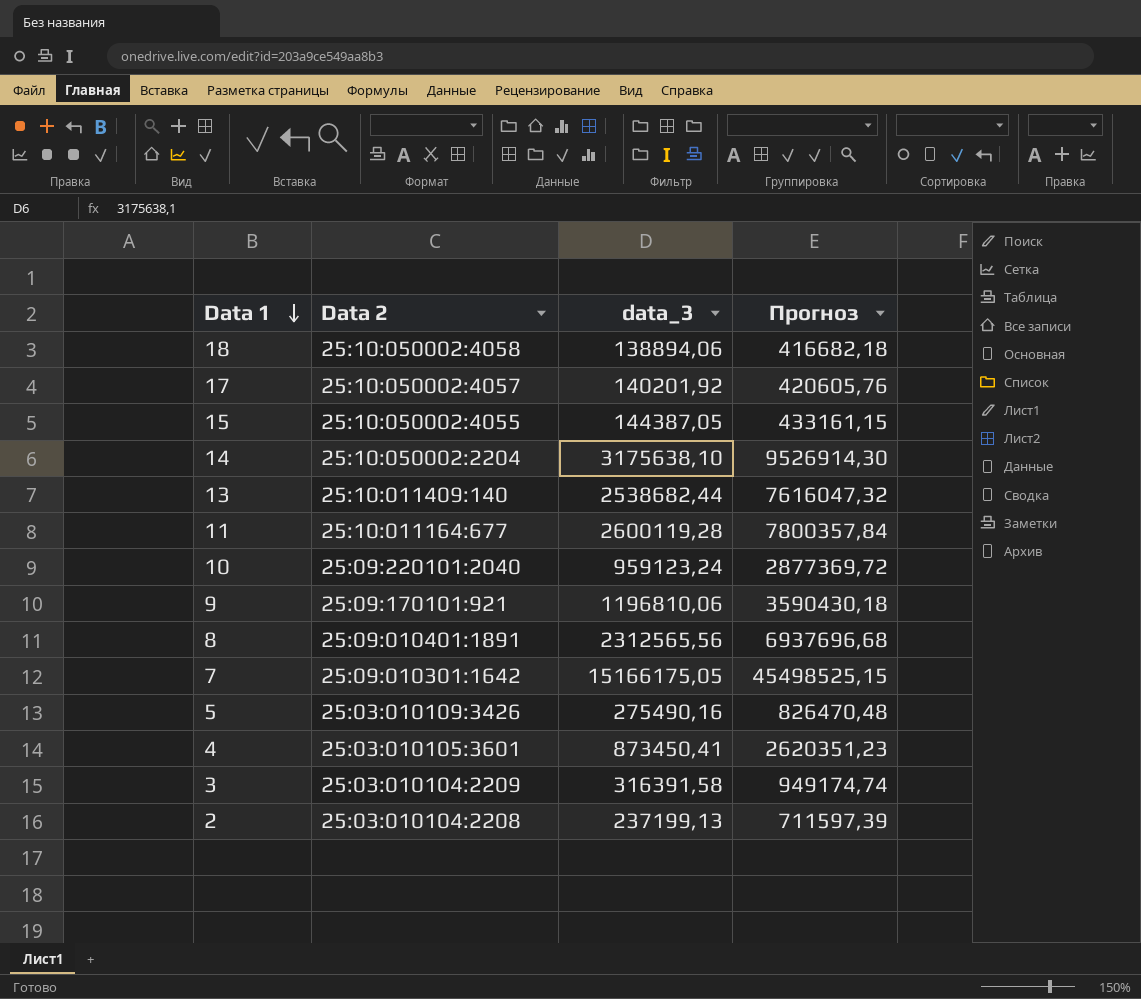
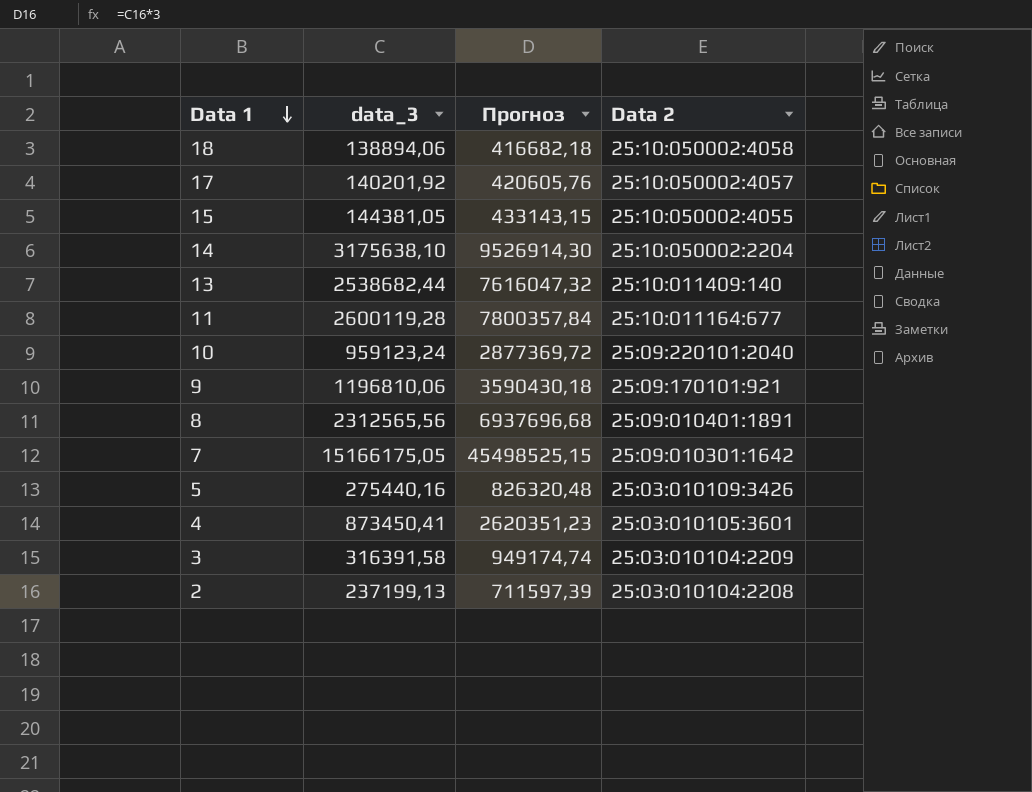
column Data 2 | position: 2 -> 4
15 | data_3: 144387,05 -> 144381,05
15 | Прогноз: 433161,15 -> 433143,15
5 | data_3: 275490,16 -> 275440,16
5 | Прогноз: 826470,48 -> 826320,48

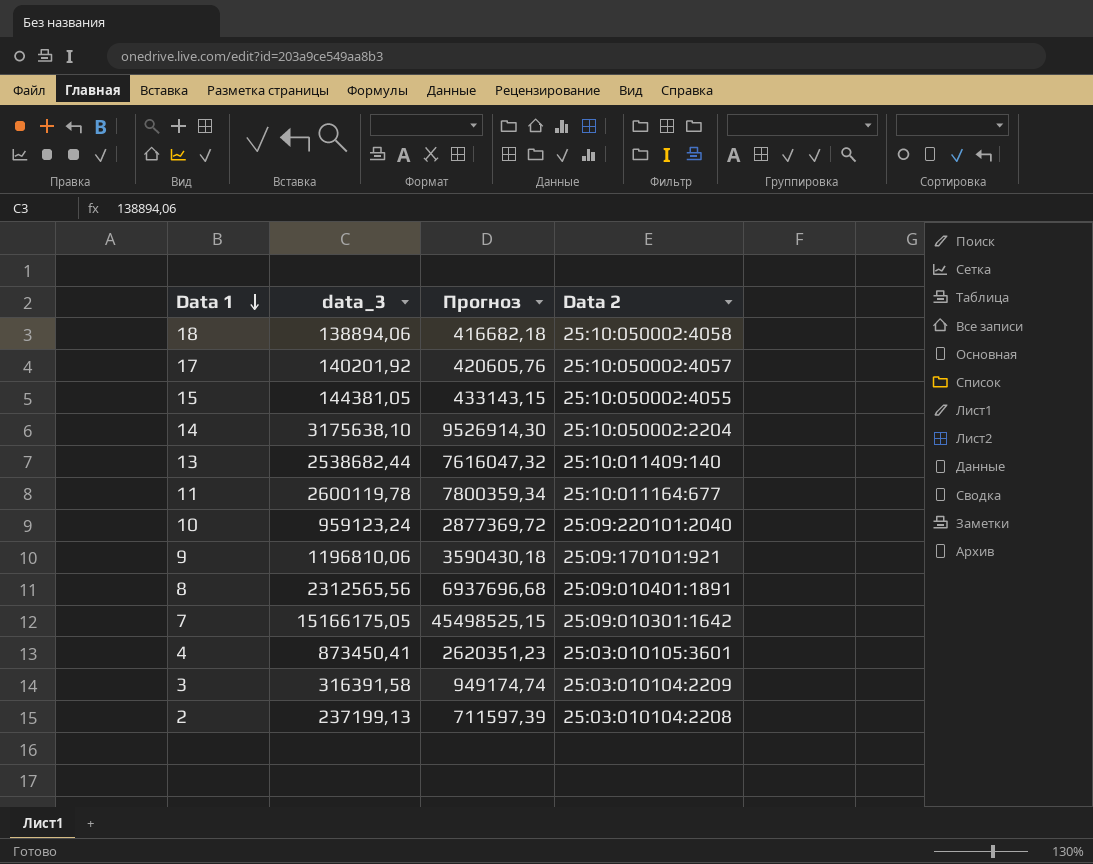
row 5: 275440,16 | 826320,48 | 25:03:010109:3426 -> none
11 | data_3: 2600119,28 -> 2600119,78
11 | Прогноз: 7800357,84 -> 7800359,34

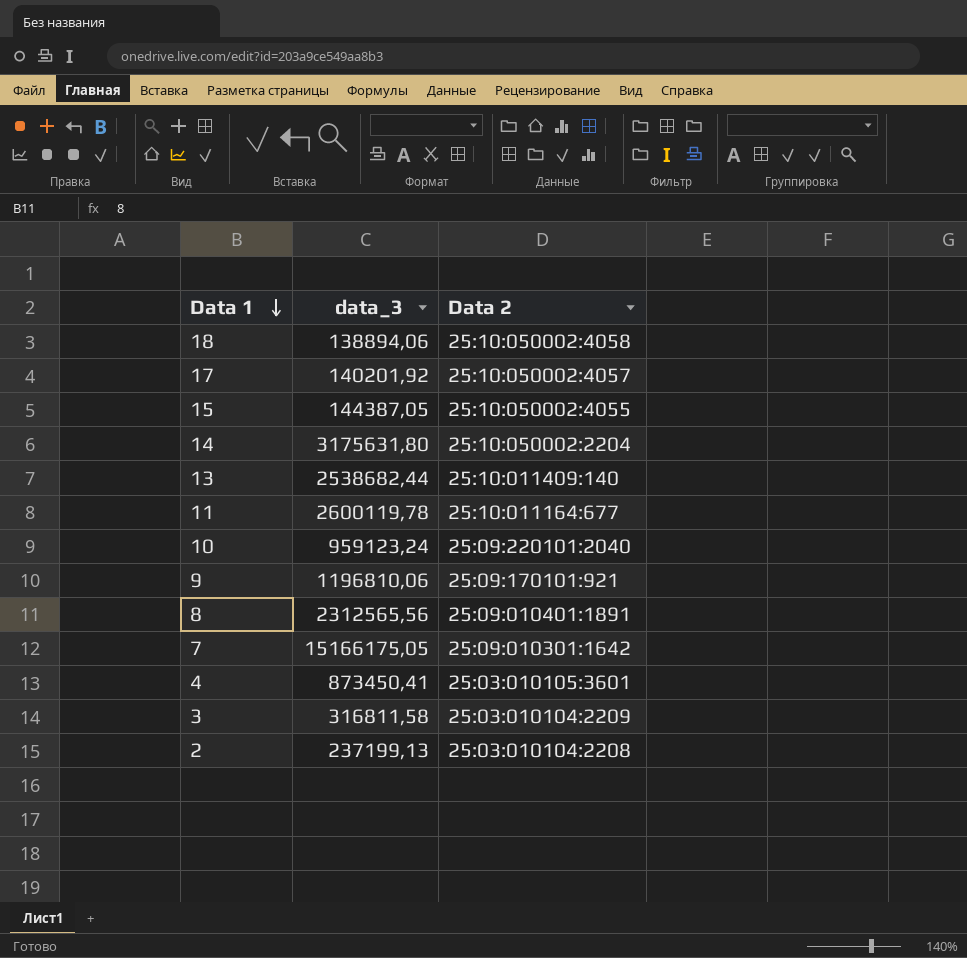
column Прогноз | formula: [data_3] * 3 -> none
15 | data_3: 144381,05 -> 144387,05
14 | data_3: 3175638,10 -> 3175631,80
3 | data_3: 316391,58 -> 316811,58

